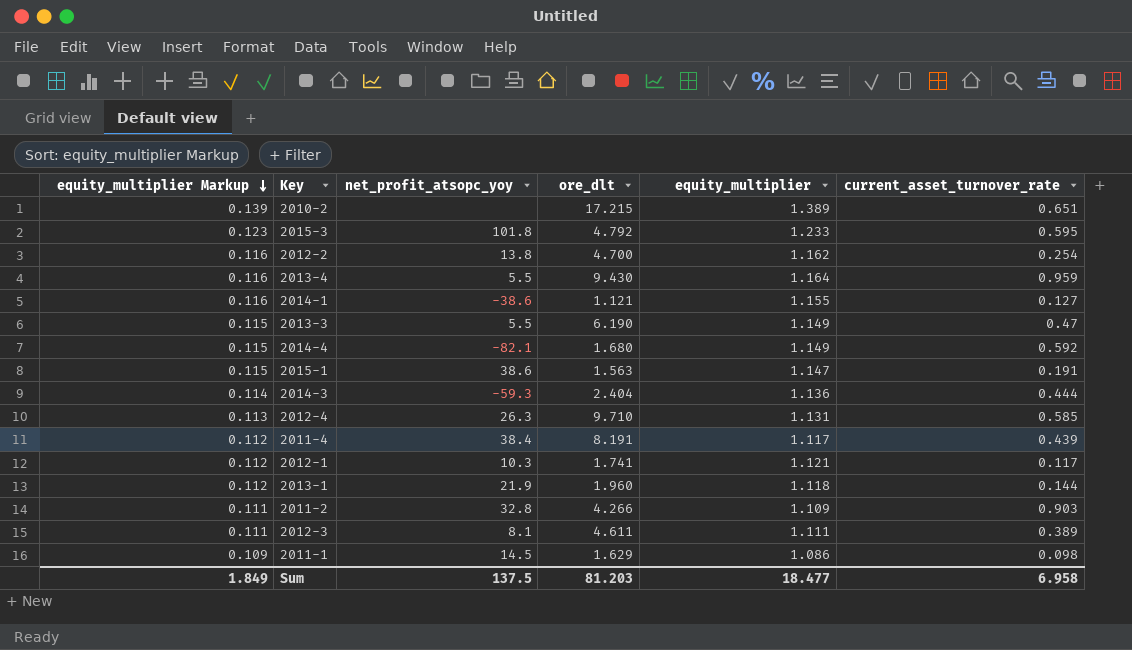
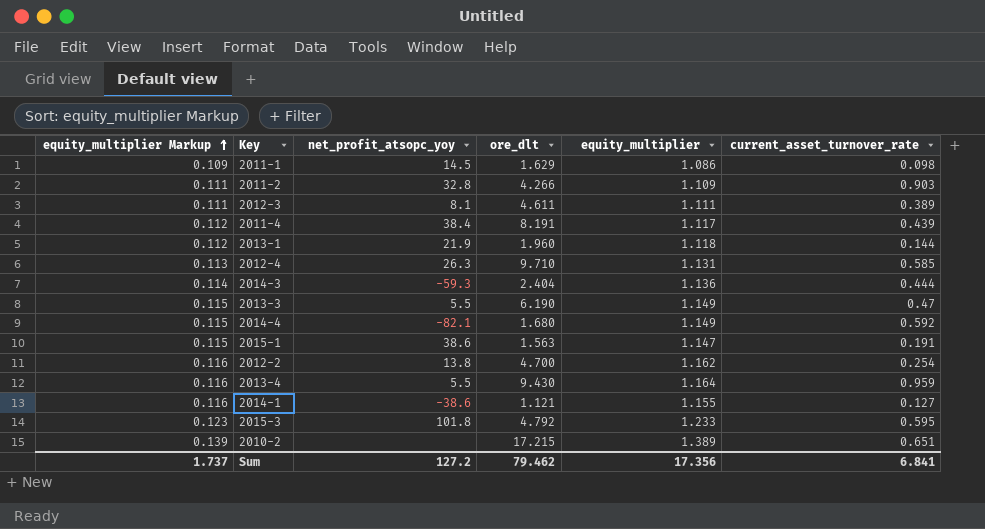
row order: equity_multiplier Markup descending -> equity_multiplier Markup ascending
row 2012-1: 0.112 | 10.3 | 1.741 | 1.121 | 0.117 -> none
Sum | equity_multiplier Markup: 1.849 -> 1.737
Sum | net_profit_atsopc_yoy: 137.5 -> 127.2
Sum | ore_dlt: 81.203 -> 79.462
Sum | equity_multiplier: 18.477 -> 17.356
Sum | current_asset_turnover_rate: 6.958 -> 6.841

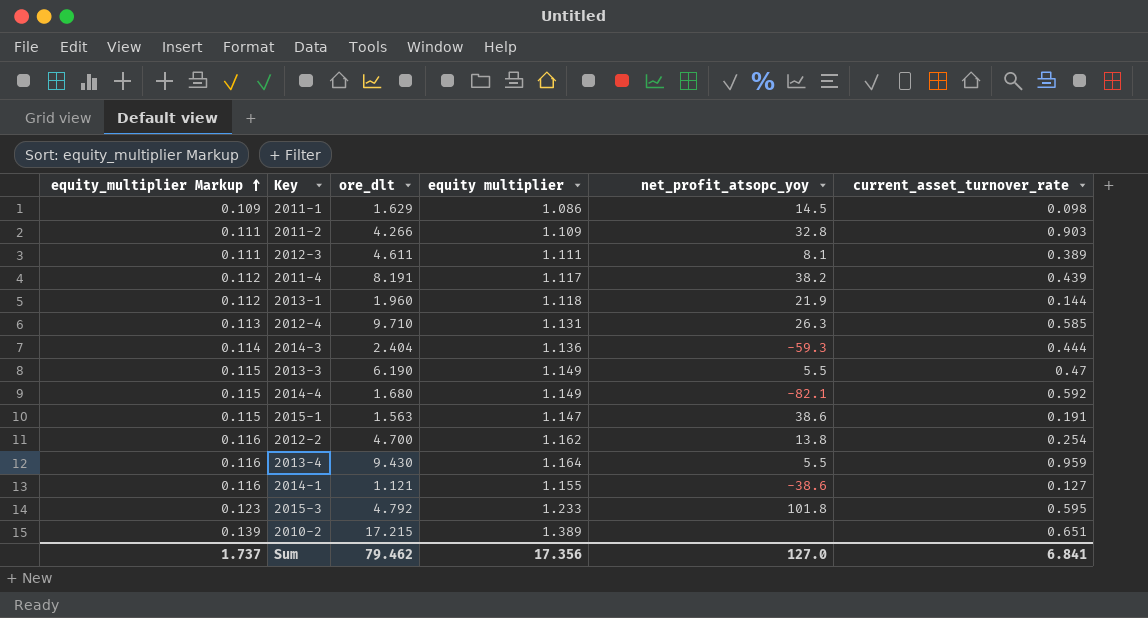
column name: equity_multiplier -> equity multiplier
column net_profit_atsopc_yoy | position: 3 -> 5
2011-4 | net_profit_atsopc_yoy: 38.4 -> 38.2
Sum | net_profit_atsopc_yoy: 127.2 -> 127.0

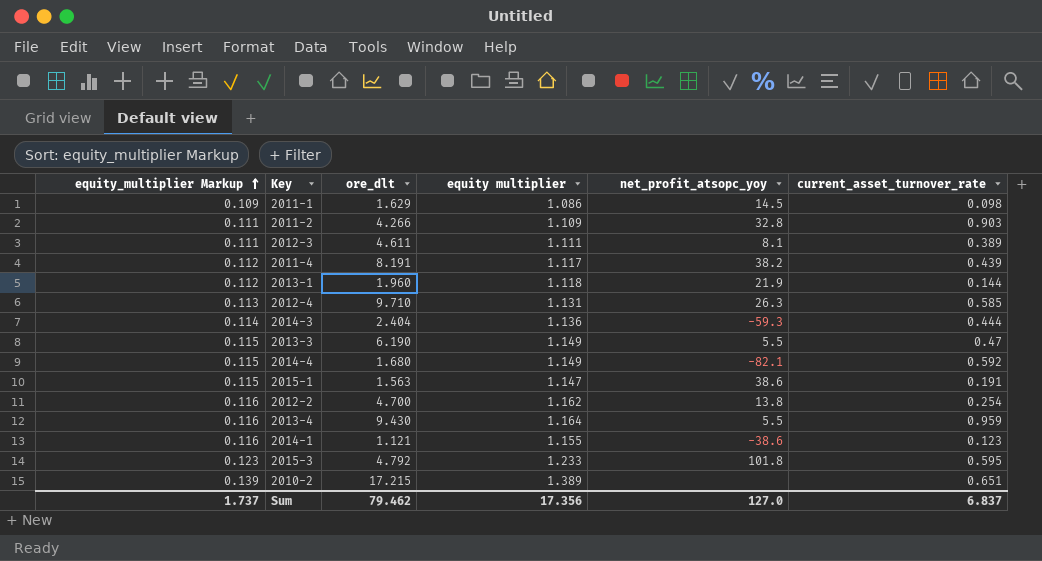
2014-1 | current_asset_turnover_rate: 0.127 -> 0.123
Sum | current_asset_turnover_rate: 6.841 -> 6.837

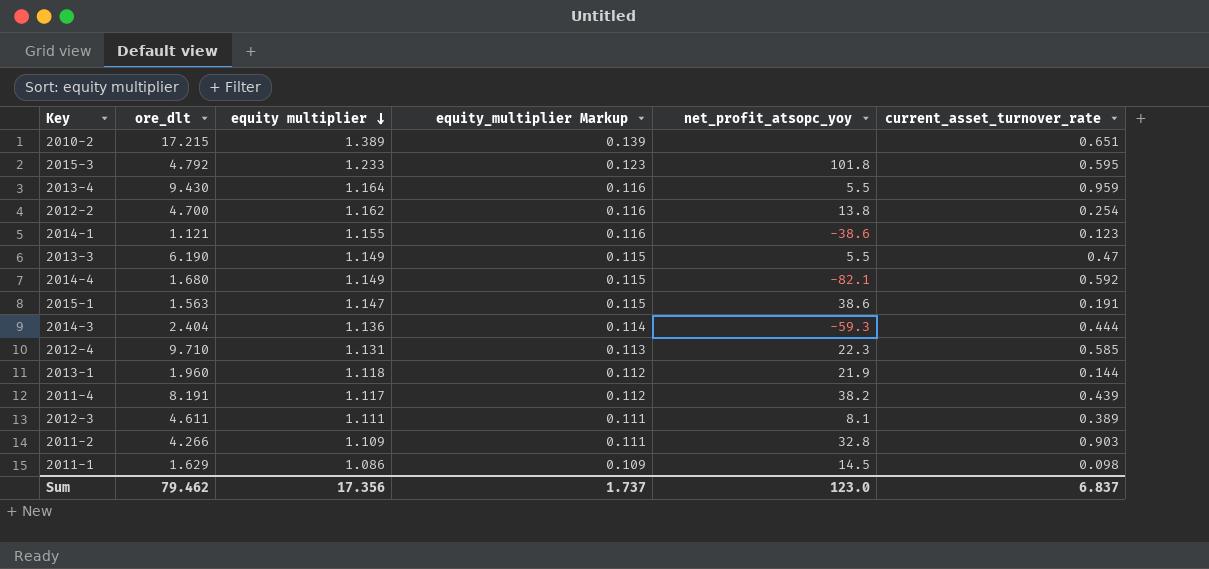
row order: equity_multiplier Markup ascending -> equity multiplier descending
column equity_multiplier Markup | position: 1 -> 4
2012-4 | net_profit_atsopc_yoy: 26.3 -> 22.3
Sum | net_profit_atsopc_yoy: 127.0 -> 123.0

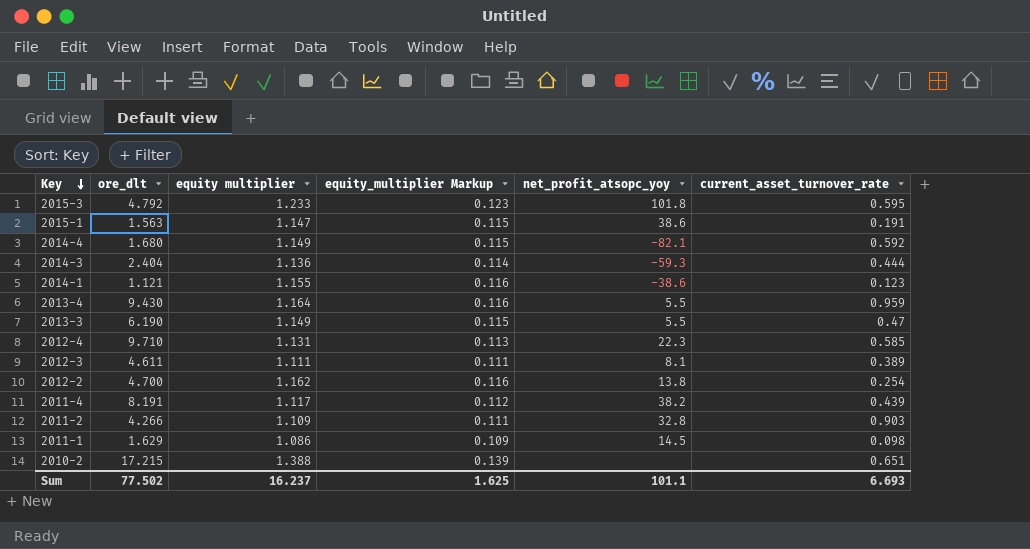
row order: equity multiplier descending -> Key descending
row 2013-1: 1.960 | 1.118 | 0.112 | 21.9 | 0.144 -> none
2010-2 | equity multiplier: 1.389 -> 1.388
Sum | ore_dlt: 79.462 -> 77.502
Sum | equity multiplier: 17.356 -> 16.237
Sum | equity_multiplier Markup: 1.737 -> 1.625
Sum | net_profit_atsopc_yoy: 123.0 -> 101.1
Sum | current_asset_turnover_rate: 6.837 -> 6.693

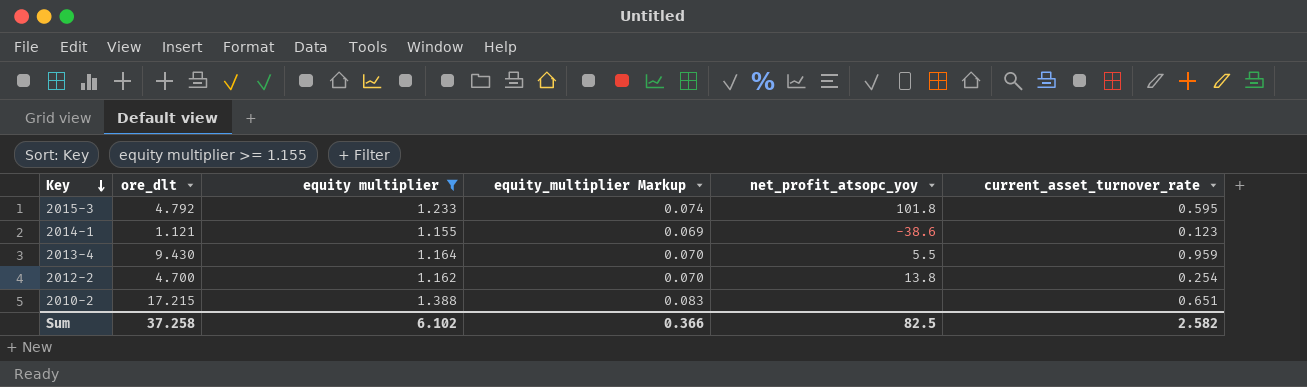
filter: none -> equity multiplier >= 1.155
column equity_multiplier Markup | formula: [equity multiplier] * 0.1 -> [equity multiplier] * 0.06
Sum | ore_dlt: 77.502 -> 37.258
Sum | equity multiplier: 16.237 -> 6.102
Sum | equity_multiplier Markup: 1.625 -> 0.366
Sum | net_profit_atsopc_yoy: 101.1 -> 82.5
Sum | current_asset_turnover_rate: 6.693 -> 2.582

